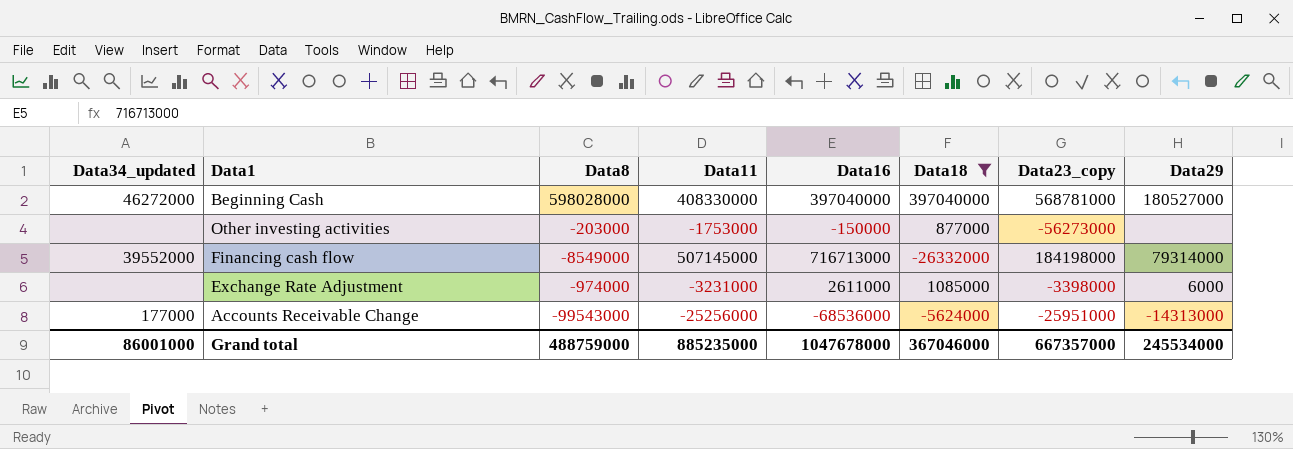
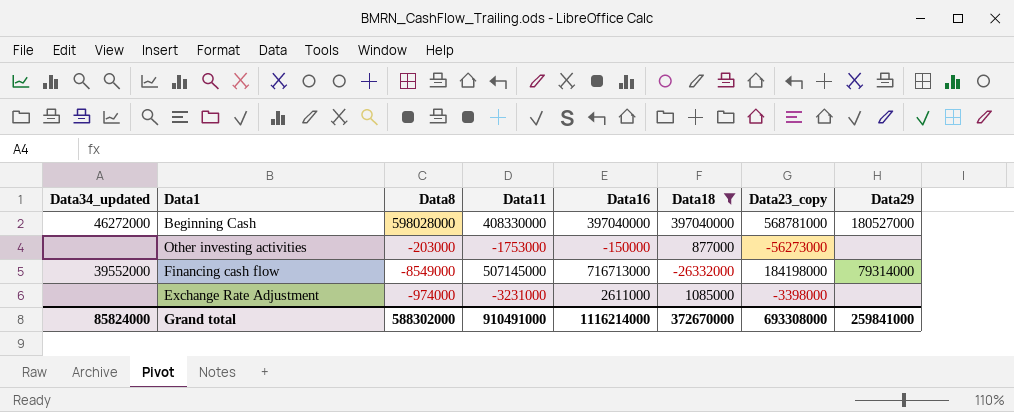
row Accounts Receivable Change: 177000 | -99543000 | -25256000 | -68536000 | -5624000 | -25951000 | -14313000 -> none
Exchange Rate Adjustment | Data29: 6000 -> none
Grand total | Data34_updated: 86001000 -> 85824000
Grand total | Data8: 488759000 -> 588302000
Grand total | Data11: 885235000 -> 910491000
Grand total | Data16: 1047678000 -> 1116214000
Grand total | Data18: 367046000 -> 372670000
Grand total | Data23_copy: 667357000 -> 693308000
Grand total | Data29: 245534000 -> 259841000

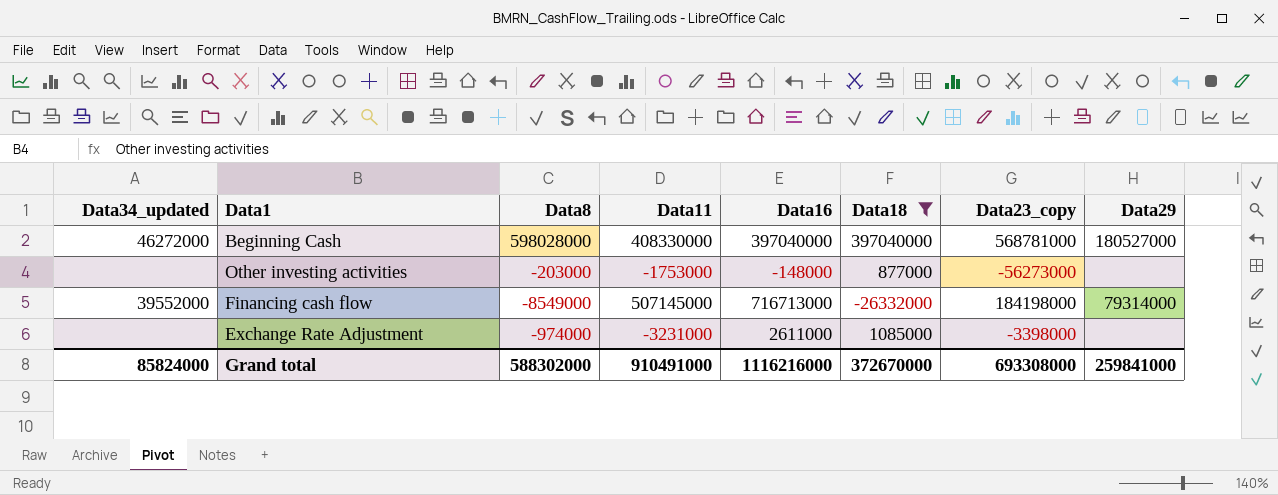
Other investing activities | Data16: -150000 -> -148000
Grand total | Data16: 1116214000 -> 1116216000

